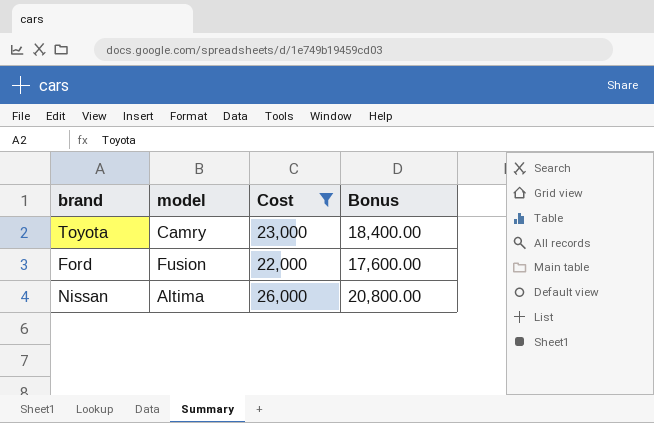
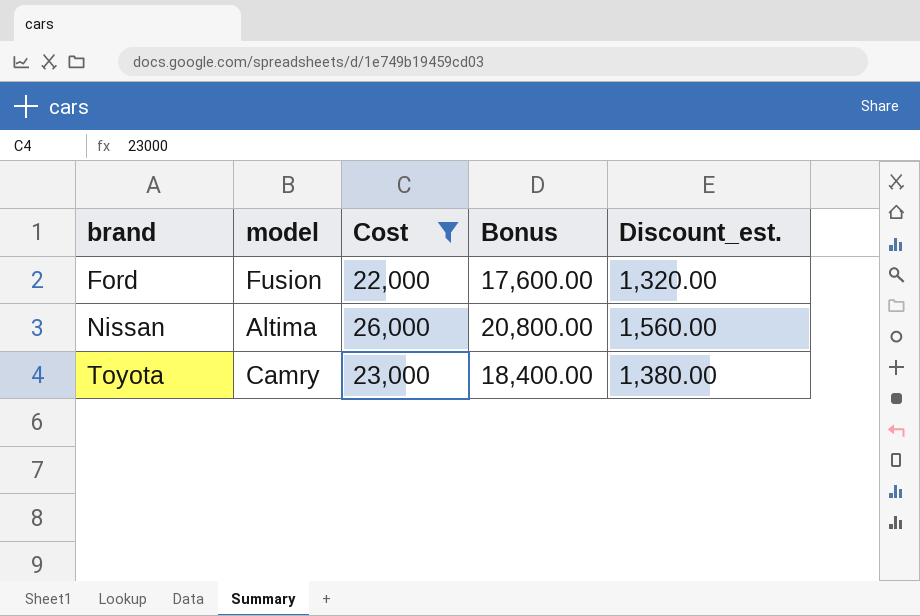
row order: none -> brand ascending
column Discount_est. | formula: none -> [Cost] * 0.06

